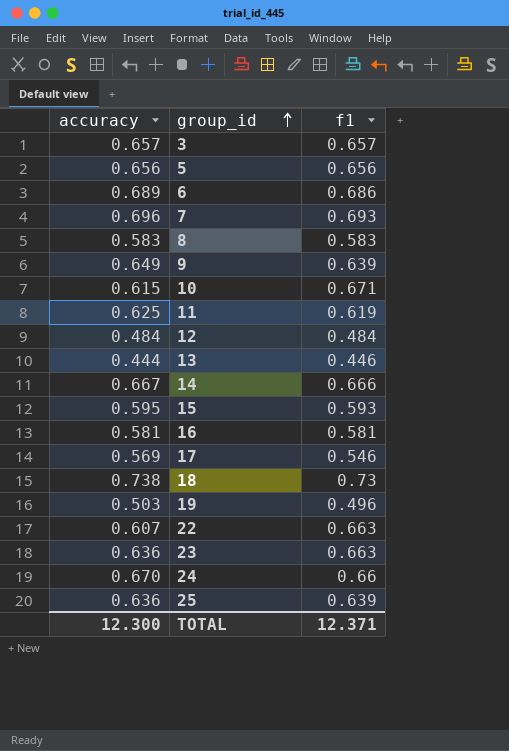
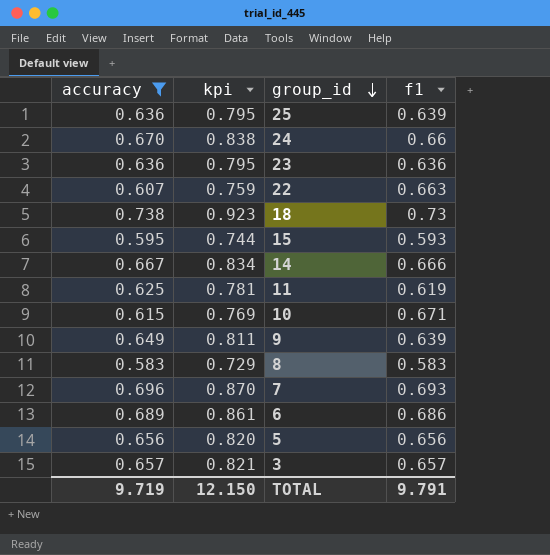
filter: none -> accuracy >= 0.583
row order: group_id ascending -> group_id descending
column kpi | formula: none -> [accuracy] * 1.25
23 | f1: 0.663 -> 0.636
TOTAL | accuracy: 12.300 -> 9.719
TOTAL | f1: 12.371 -> 9.791

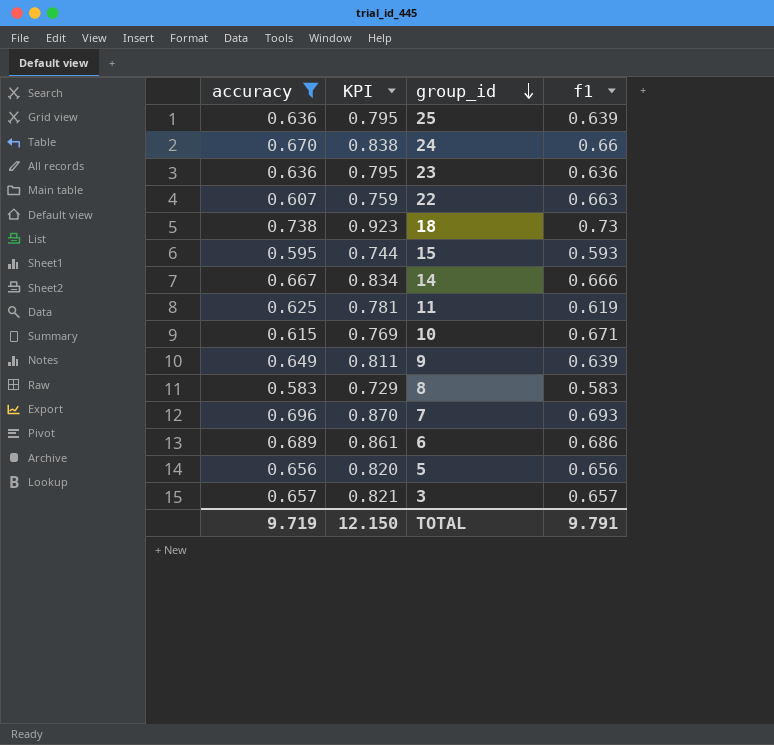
column name: kpi -> KPI

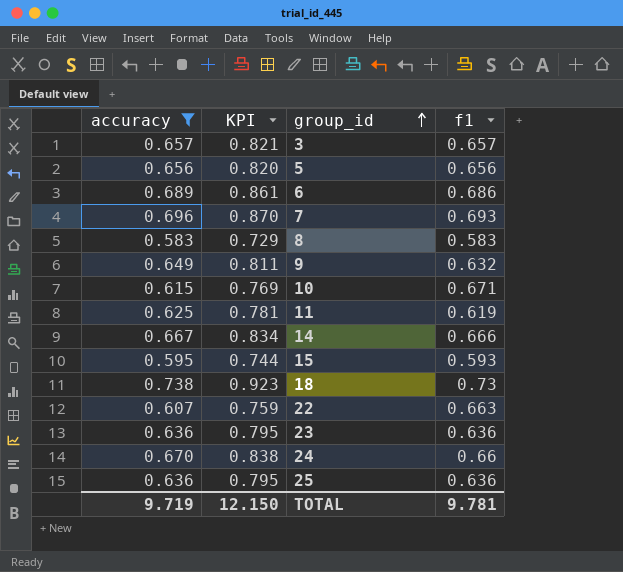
row order: group_id descending -> group_id ascending
9 | f1: 0.639 -> 0.632
25 | f1: 0.639 -> 0.636
TOTAL | f1: 9.791 -> 9.781

